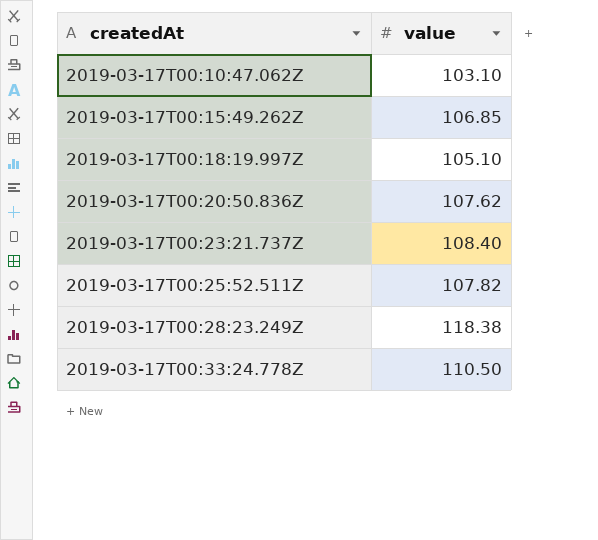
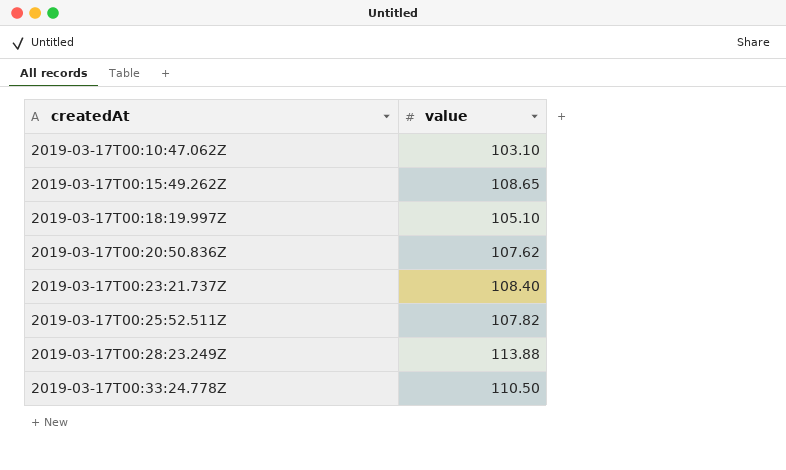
2019-03-17T00:15:49.262Z | value: 106.85 -> 108.65
2019-03-17T00:28:23.249Z | value: 118.38 -> 113.88

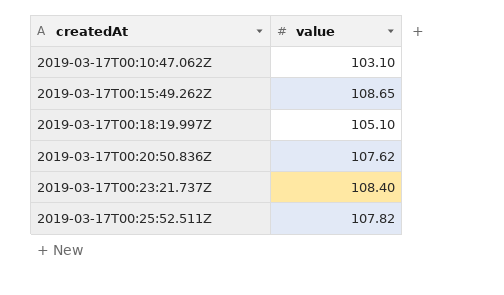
row 2019-03-17T00:28:23.249Z: 113.88 -> none
row 2019-03-17T00:33:24.778Z: 110.50 -> none

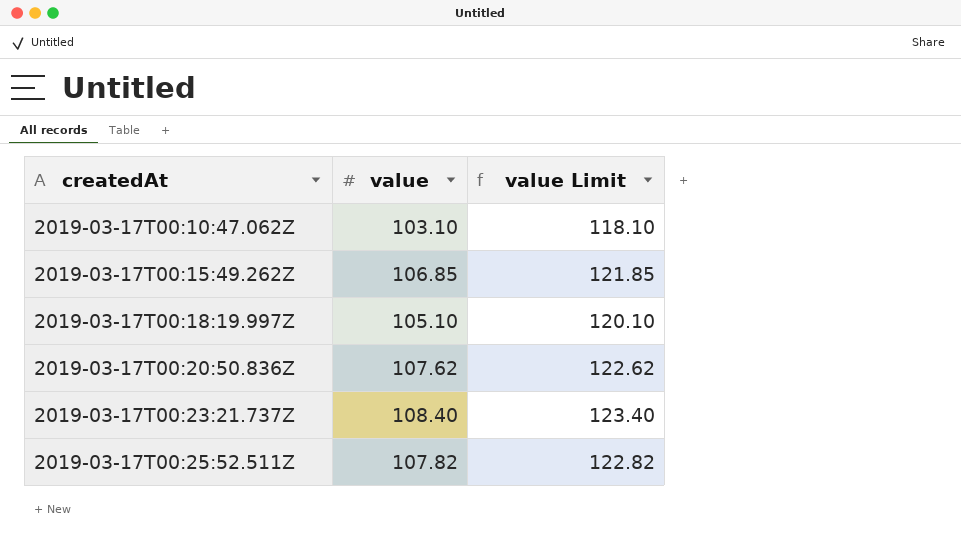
column value Limit | formula: none -> [value] + 15
2019-03-17T00:15:49.262Z | value: 108.65 -> 106.85

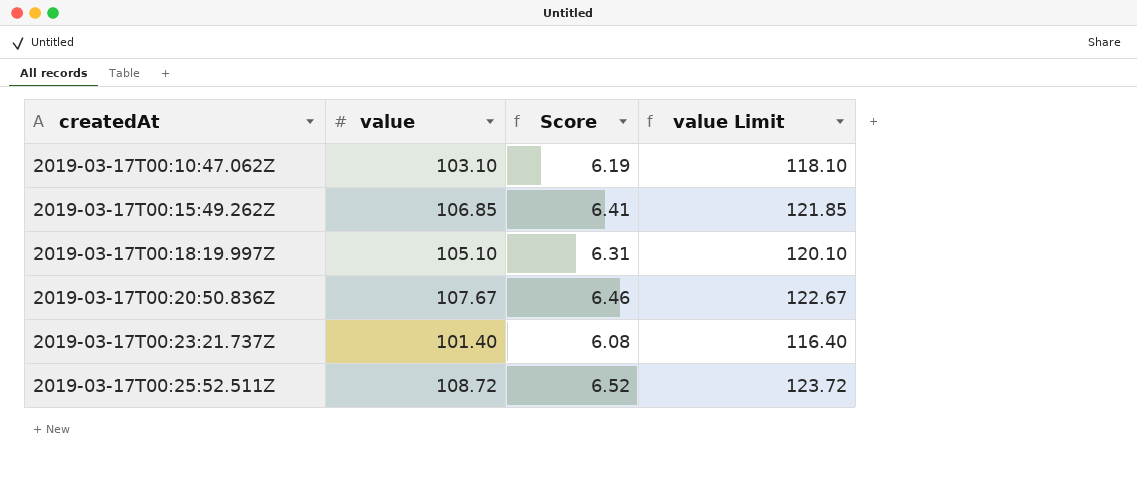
column Score | formula: none -> [value] * 0.06
2019-03-17T00:20:50.836Z | value: 107.62 -> 107.67
2019-03-17T00:20:50.836Z | value Limit: 122.62 -> 122.67
2019-03-17T00:23:21.737Z | value: 108.40 -> 101.40
2019-03-17T00:23:21.737Z | value Limit: 123.40 -> 116.40
2019-03-17T00:25:52.511Z | value: 107.82 -> 108.72
2019-03-17T00:25:52.511Z | value Limit: 122.82 -> 123.72

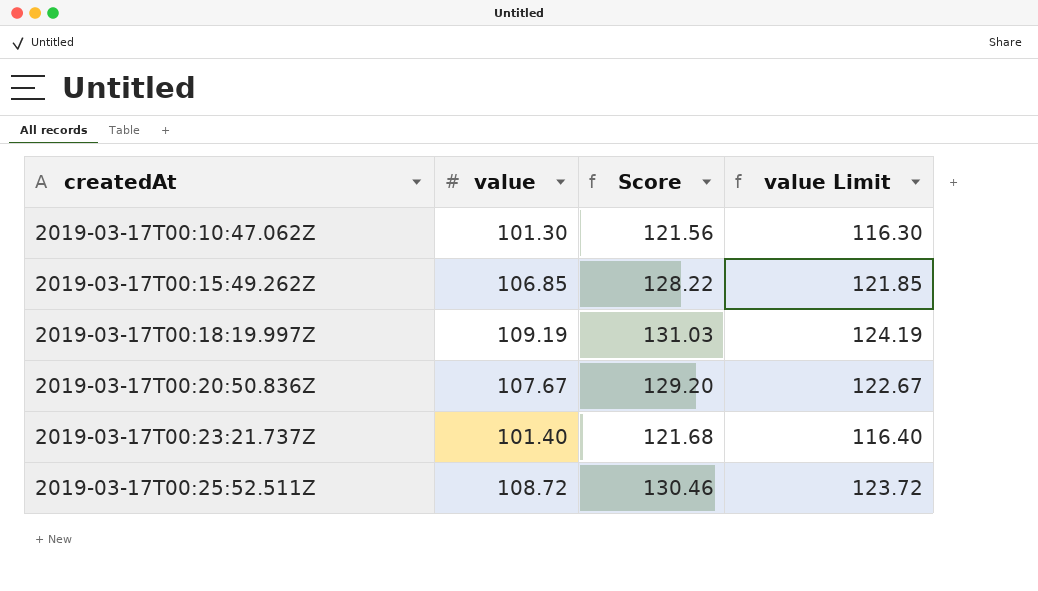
column Score | formula: [value] * 0.06 -> [value] * 1.2
2019-03-17T00:10:47.062Z | value: 103.10 -> 101.30
2019-03-17T00:10:47.062Z | value Limit: 118.10 -> 116.30
2019-03-17T00:18:19.997Z | value: 105.10 -> 109.19
2019-03-17T00:18:19.997Z | value Limit: 120.10 -> 124.19

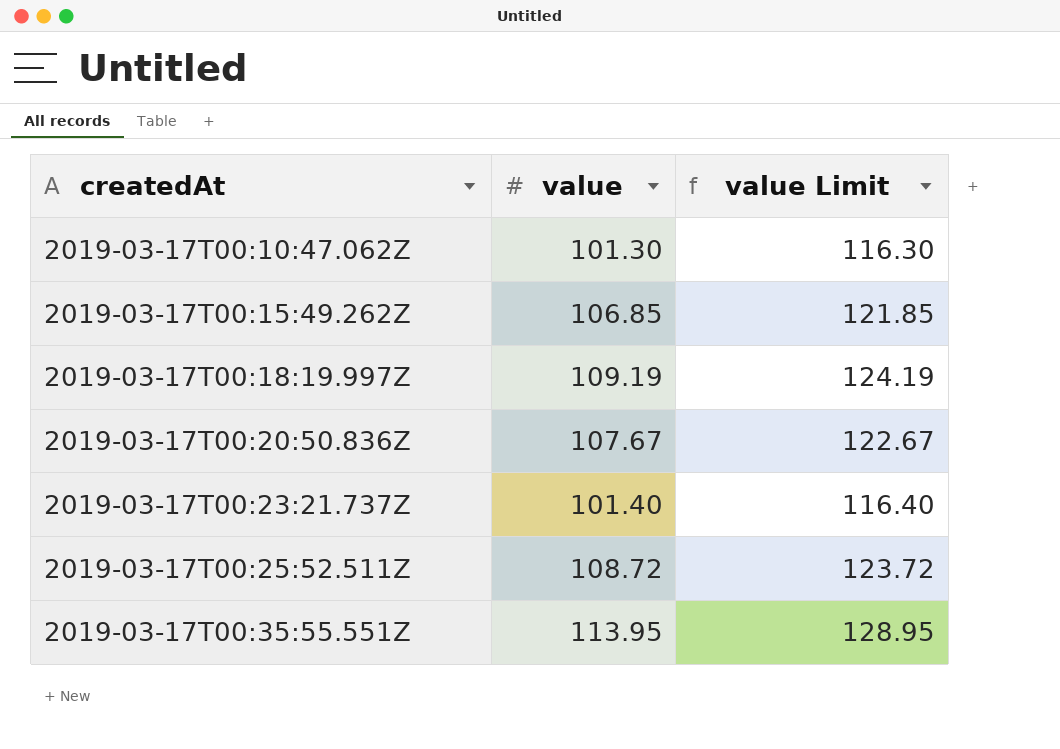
column Score | formula: [value] * 1.2 -> none
row 2019-03-17T00:35:55.551Z: none -> 113.95 | 128.95

